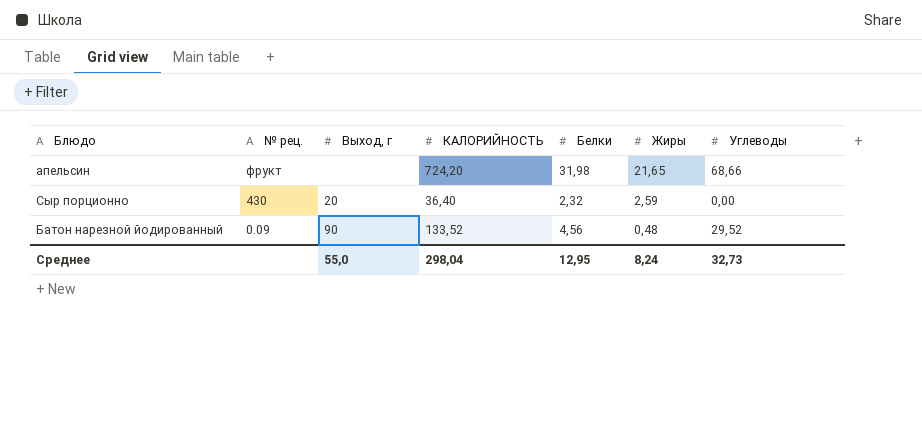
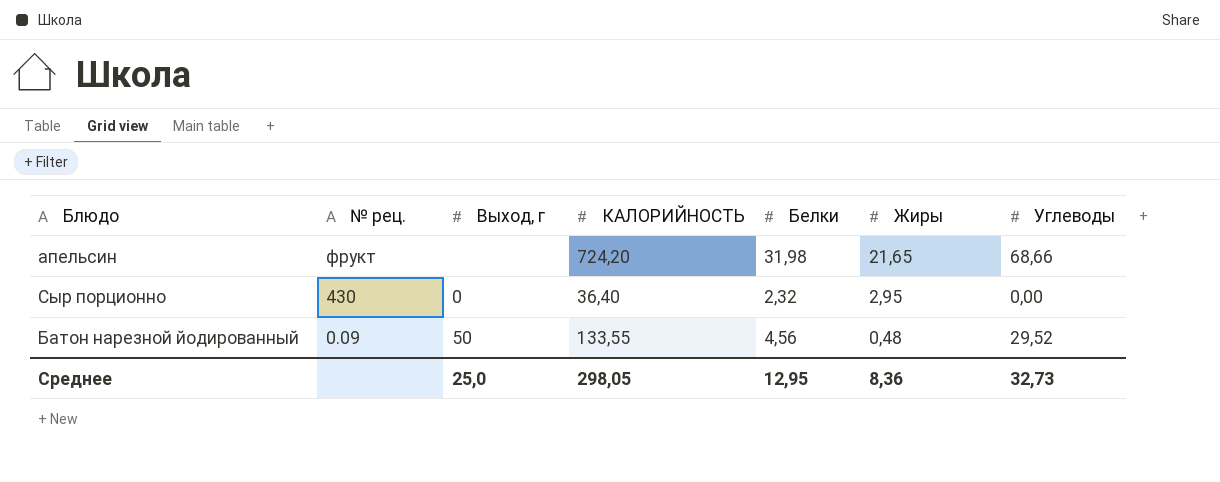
Сыр порционно | Выход, г: 20 -> 0
Сыр порционно | Жиры: 2,59 -> 2,95
Батон нарезной йодированный | Выход, г: 90 -> 50
Батон нарезной йодированный | КАЛОРИЙНОСТЬ: 133,52 -> 133,55
Среднее | Выход, г: 55,0 -> 25,0
Среднее | КАЛОРИЙНОСТЬ: 298,04 -> 298,05
Среднее | Жиры: 8,24 -> 8,36

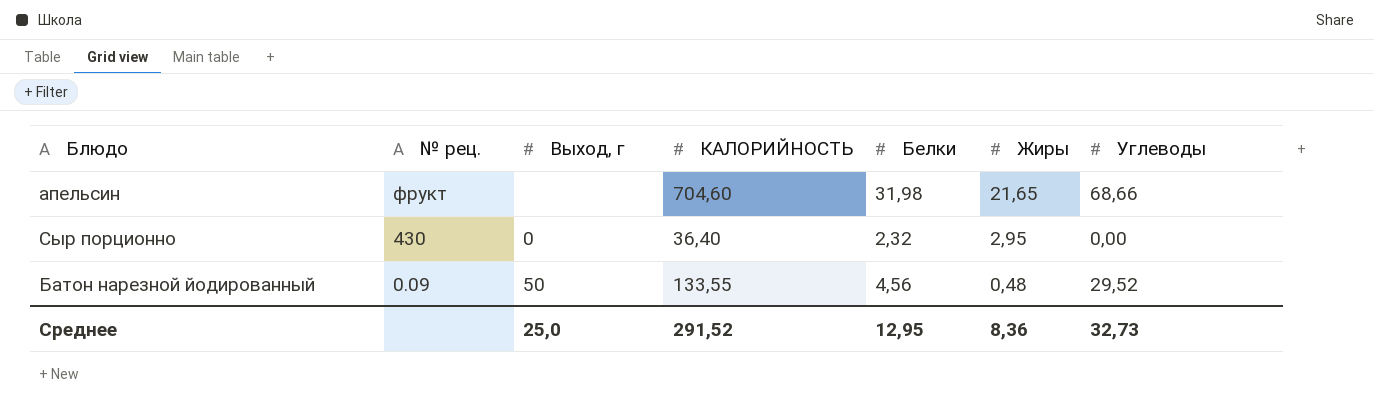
апельсин | КАЛОРИЙНОСТЬ: 724,20 -> 704,60
Среднее | КАЛОРИЙНОСТЬ: 298,05 -> 291,52

